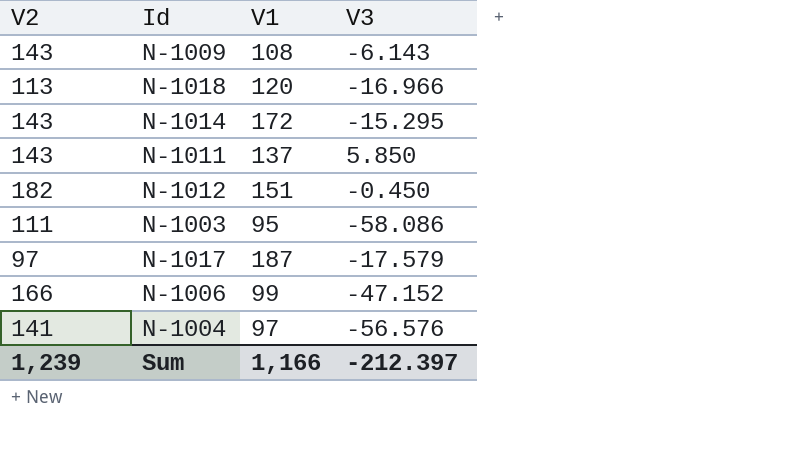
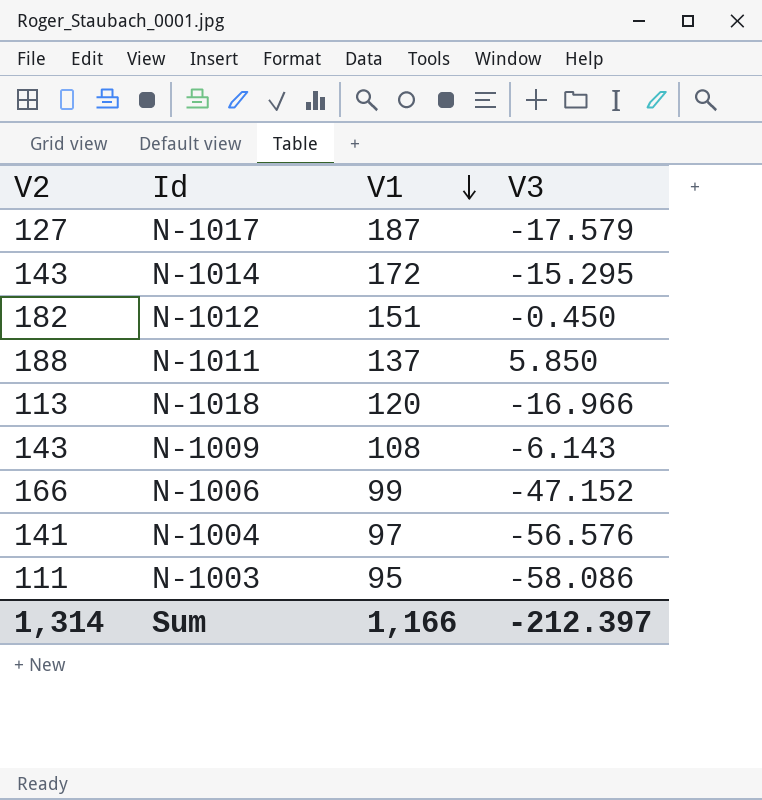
row order: none -> V1 descending
N-1017 | V2: 97 -> 127
N-1011 | V2: 143 -> 188
Sum | V2: 1,239 -> 1,314

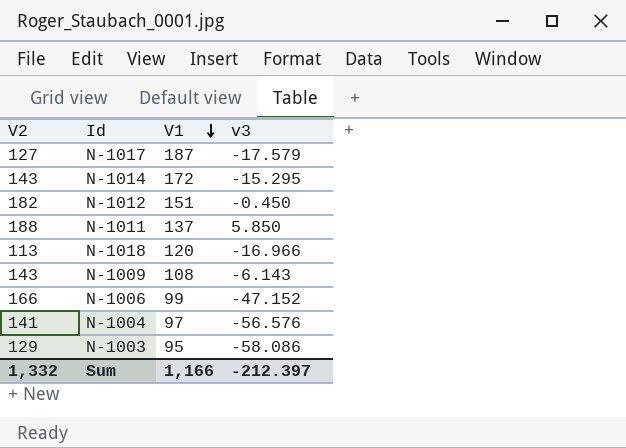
column name: V3 -> v3
N-1003 | V2: 111 -> 129
Sum | V2: 1,314 -> 1,332

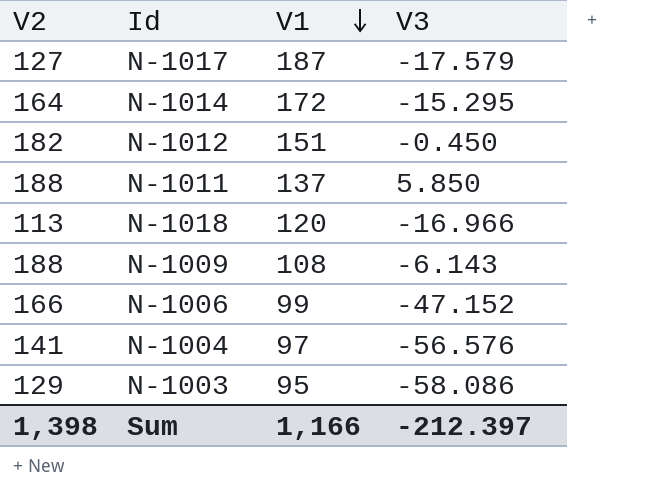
column name: v3 -> V3
N-1014 | V2: 143 -> 164
N-1009 | V2: 143 -> 188
Sum | V2: 1,332 -> 1,398

